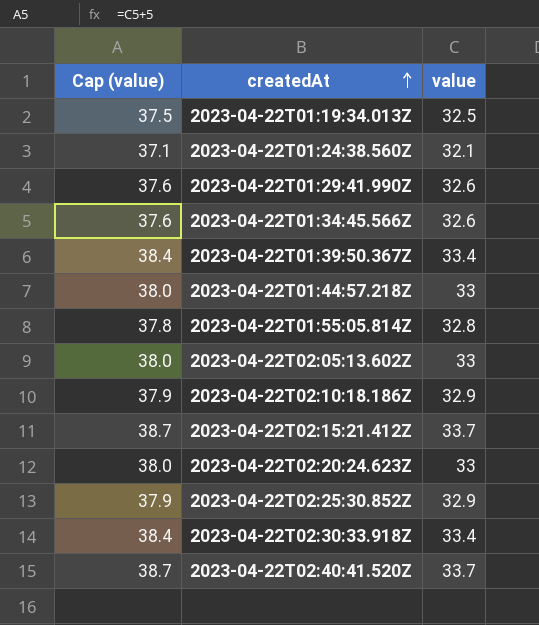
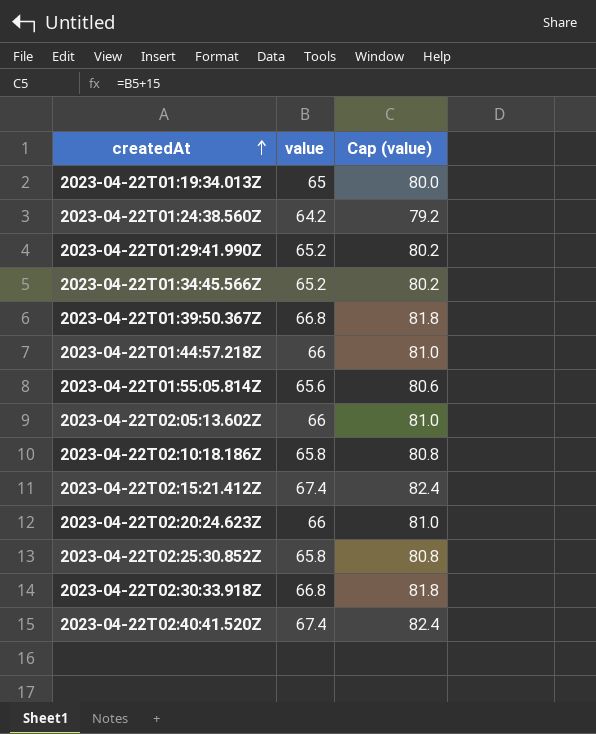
column Cap (value) | formula: [value] + 5 -> [value] + 15
column Cap (value) | position: 1 -> 3
2023-04-22T01:19:34.013Z | value: 32.5 -> 65
2023-04-22T01:24:38.560Z | value: 32.1 -> 64.2
2023-04-22T01:29:41.990Z | value: 32.6 -> 65.2
2023-04-22T01:34:45.566Z | value: 32.6 -> 65.2
2023-04-22T01:39:50.367Z | value: 33.4 -> 66.8
2023-04-22T01:44:57.218Z | value: 33 -> 66
2023-04-22T01:55:05.814Z | value: 32.8 -> 65.6
2023-04-22T02:05:13.602Z | value: 33 -> 66
2023-04-22T02:10:18.186Z | value: 32.9 -> 65.8
2023-04-22T02:15:21.412Z | value: 33.7 -> 67.4
2023-04-22T02:20:24.623Z | value: 33 -> 66
2023-04-22T02:25:30.852Z | value: 32.9 -> 65.8
2023-04-22T02:30:33.918Z | value: 33.4 -> 66.8
2023-04-22T02:40:41.520Z | value: 33.7 -> 67.4

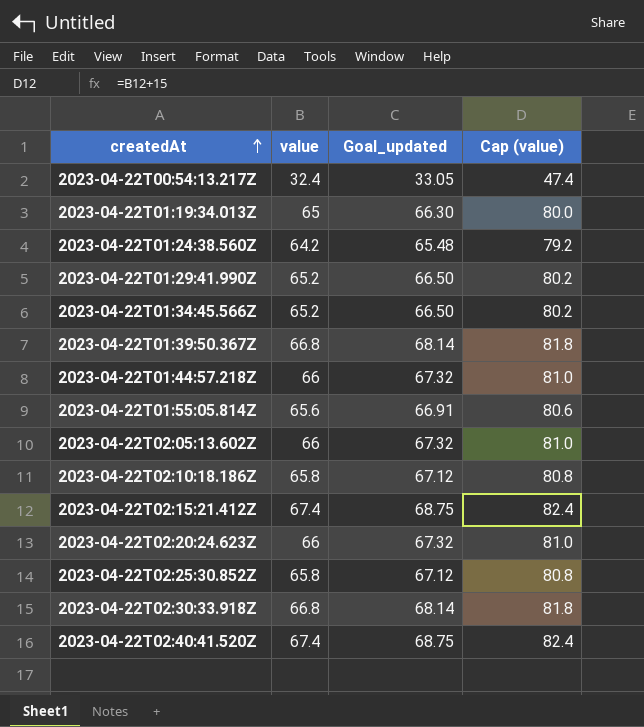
column Goal_updated | formula: none -> [value] * 1.02
row 2023-04-22T00:54:13.217Z: none -> 32.4 | 33.05 | 47.4

